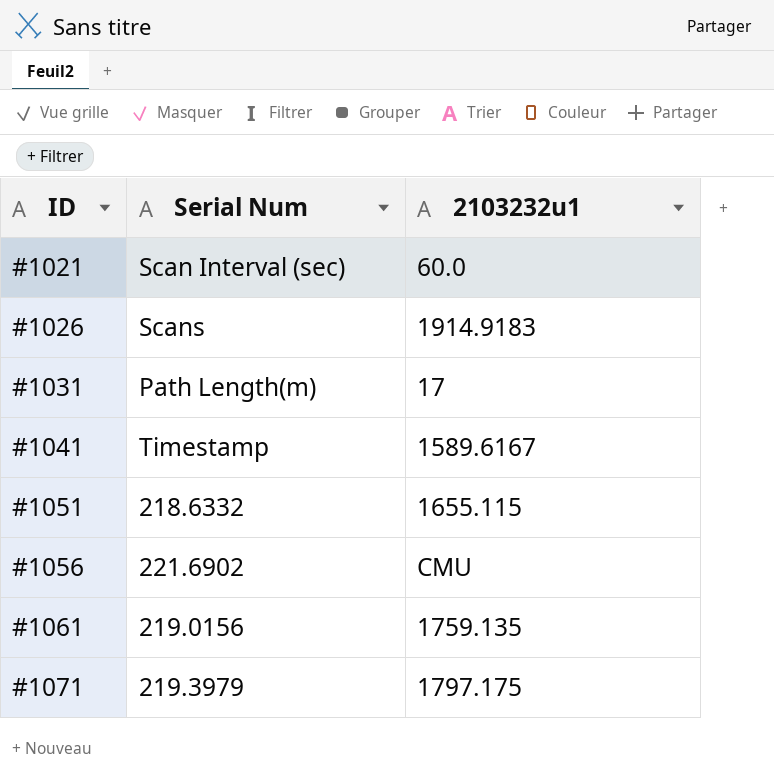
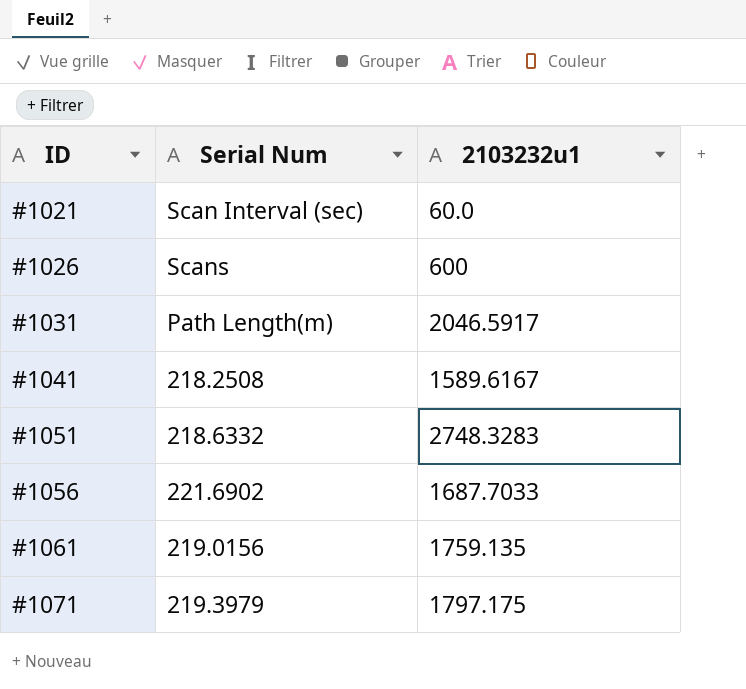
#1026 | 2103232u1: 1914.9183 -> 600
#1031 | 2103232u1: 17 -> 2046.5917
#1041 | Serial Num: Timestamp -> 218.2508
#1051 | 2103232u1: 1655.115 -> 2748.3283
#1056 | 2103232u1: CMU -> 1687.7033

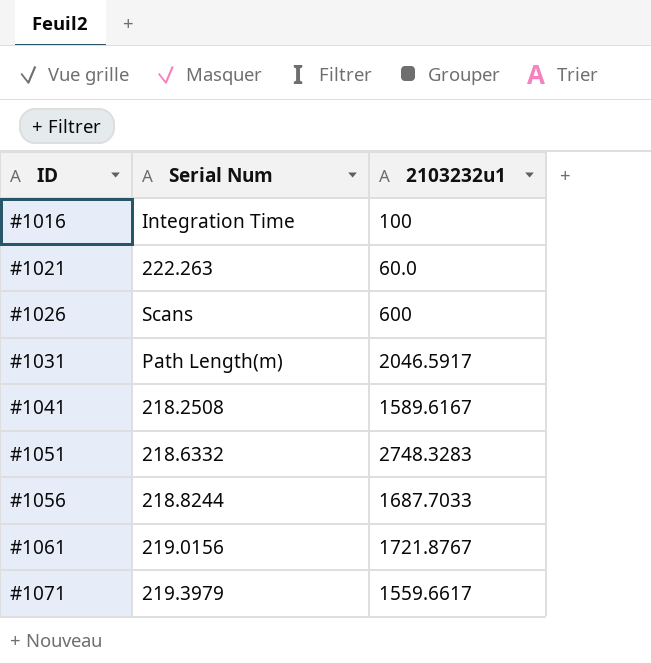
row #1016: none -> Integration Time | 100
#1021 | Serial Num: Scan Interval (sec) -> 222.263
#1056 | Serial Num: 221.6902 -> 218.8244
#1061 | 2103232u1: 1759.135 -> 1721.8767
#1071 | 2103232u1: 1797.175 -> 1559.6617

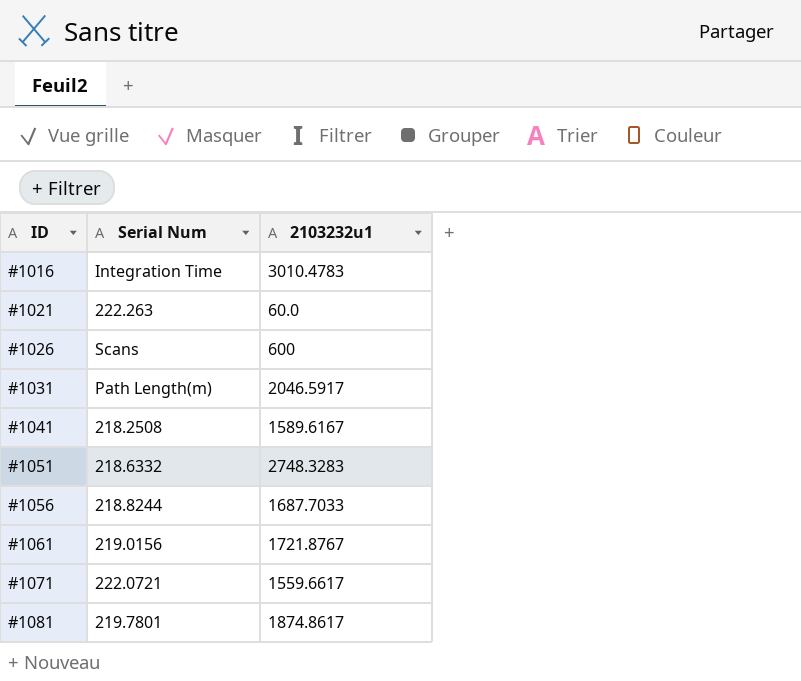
#1016 | 2103232u1: 100 -> 3010.4783
#1071 | Serial Num: 219.3979 -> 222.0721
row #1081: none -> 219.7801 | 1874.8617

